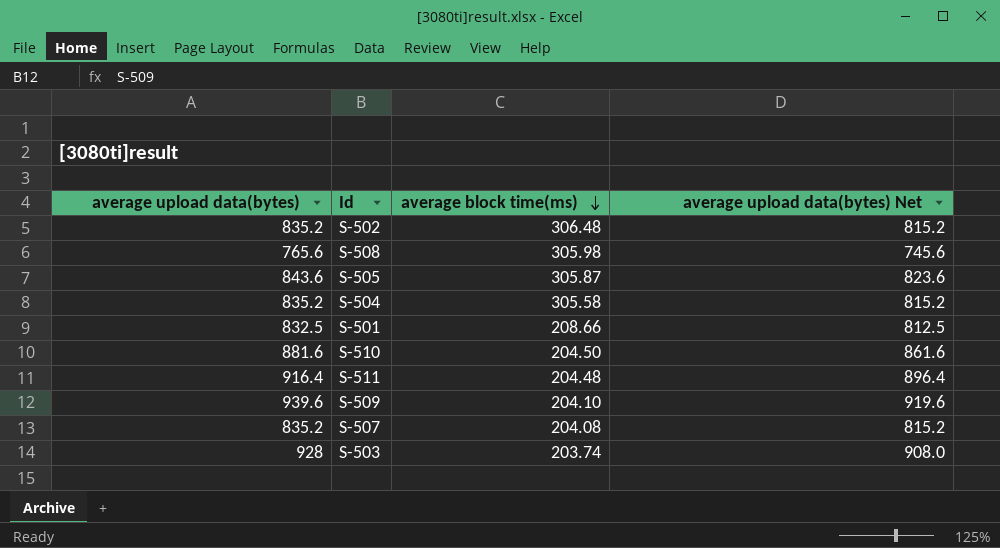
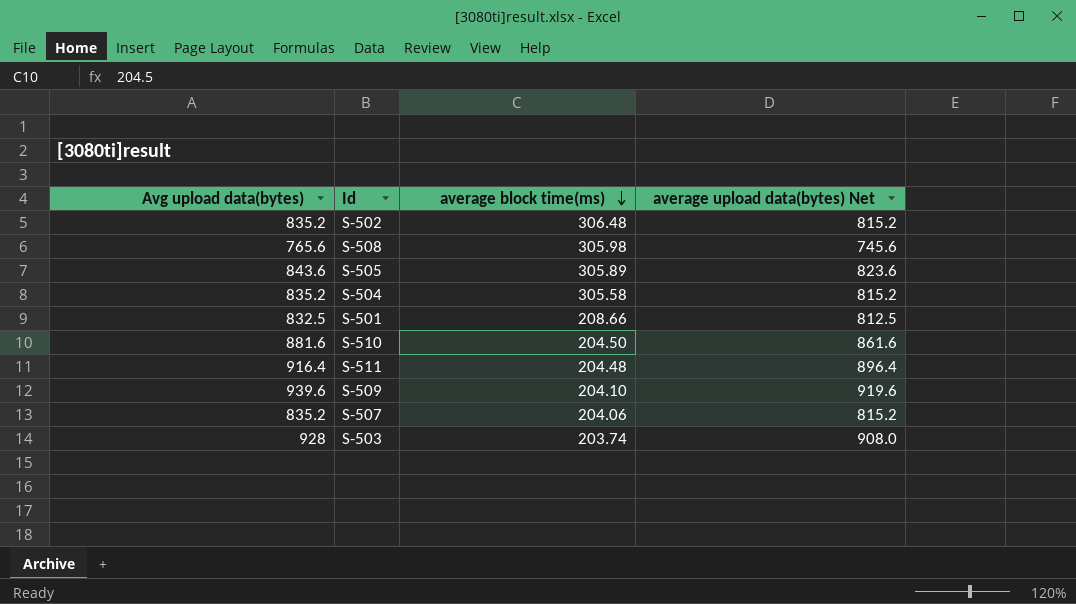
column name: average upload data(bytes) -> Avg upload data(bytes)
S-505 | average block time(ms): 305.87 -> 305.89
S-507 | average block time(ms): 204.08 -> 204.06

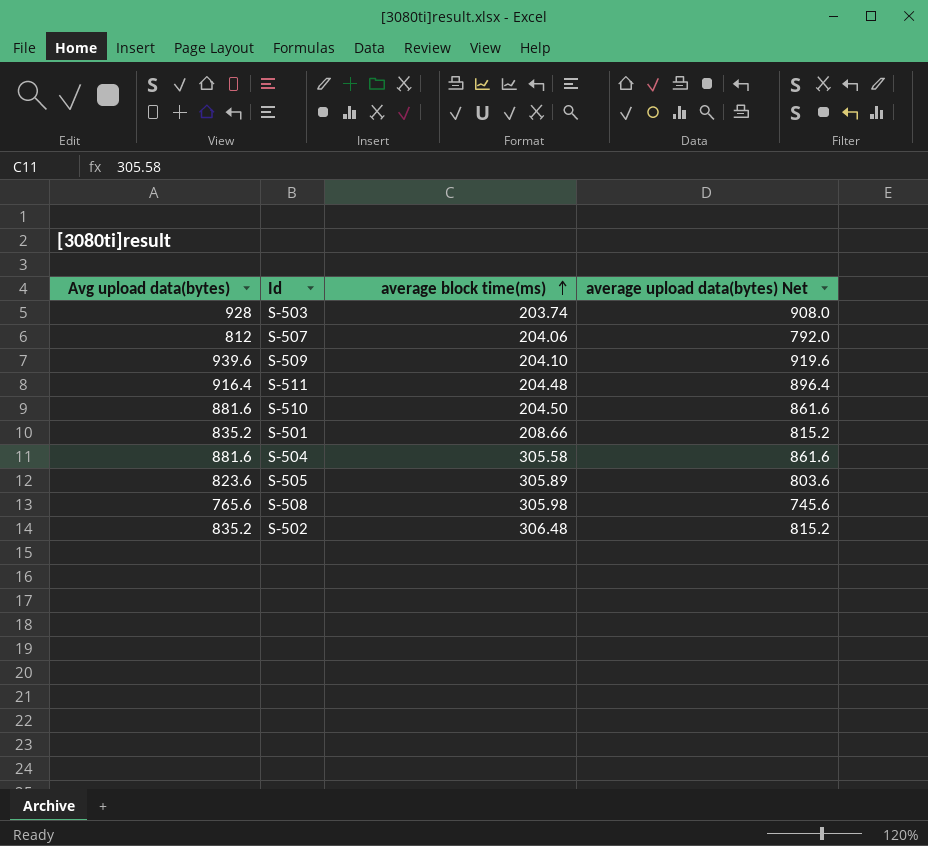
row order: average block time(ms) descending -> average block time(ms) ascending
S-507 | Avg upload data(bytes): 835.2 -> 812
S-507 | average upload data(bytes) Net: 815.2 -> 792.0
S-501 | Avg upload data(bytes): 832.5 -> 835.2
S-501 | average upload data(bytes) Net: 812.5 -> 815.2
S-504 | Avg upload data(bytes): 835.2 -> 881.6
S-504 | average upload data(bytes) Net: 815.2 -> 861.6
S-505 | Avg upload data(bytes): 843.6 -> 823.6
S-505 | average upload data(bytes) Net: 823.6 -> 803.6

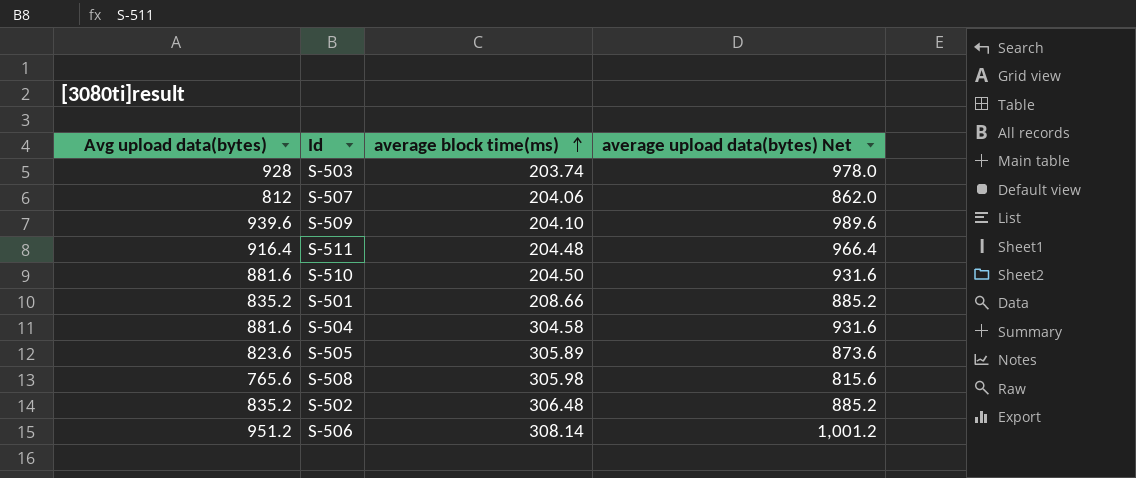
column average upload data(bytes) Net | formula: [Avg upload data(bytes)] - 20 -> [Avg upload data(bytes)] + 50
S-504 | average block time(ms): 305.58 -> 304.58
row S-506: none -> 951.2 | 308.14 | 1,001.2

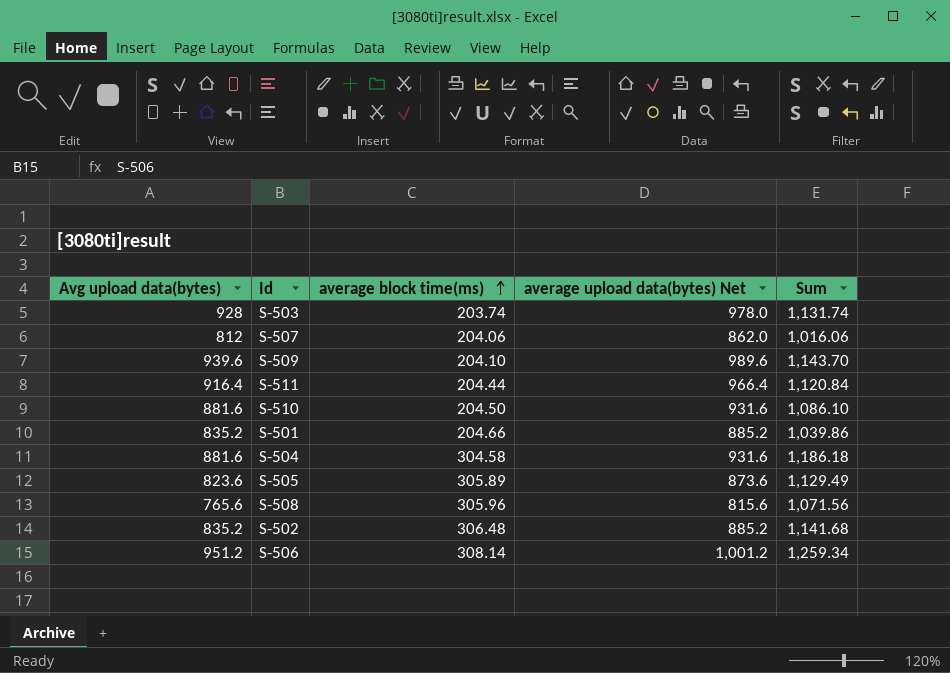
column Sum | formula: none -> [Avg upload data(bytes)] + [average block time(ms)]
S-511 | average block time(ms): 204.48 -> 204.44
S-501 | average block time(ms): 208.66 -> 204.66
S-508 | average block time(ms): 305.98 -> 305.96

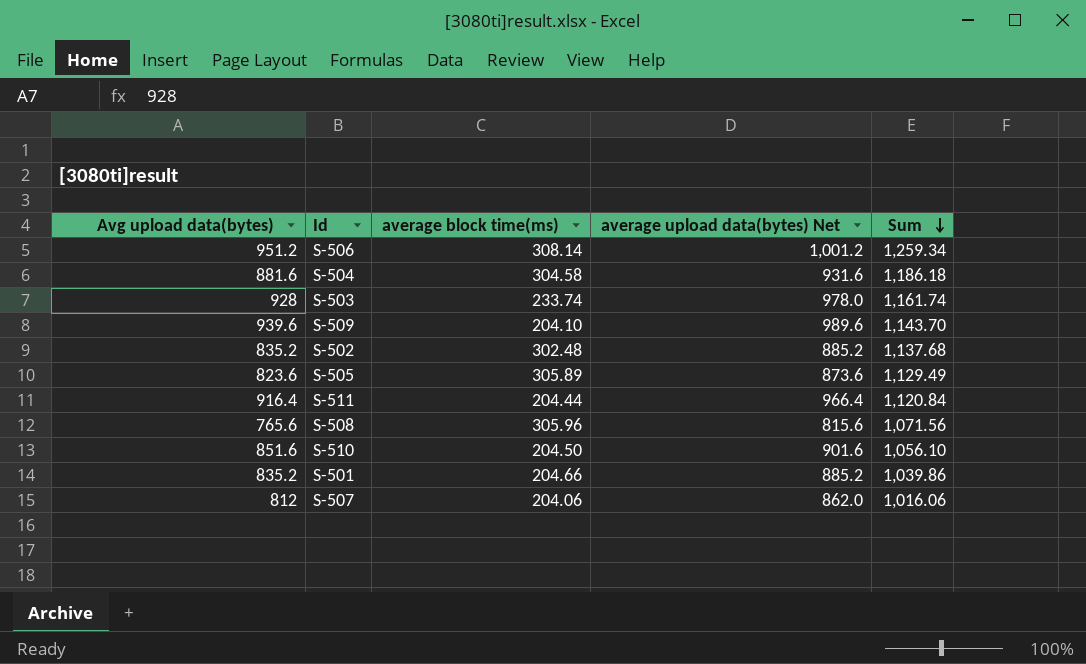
row order: average block time(ms) ascending -> Sum descending
S-503 | average block time(ms): 203.74 -> 233.74
S-503 | Sum: 1,131.74 -> 1,161.74
S-502 | average block time(ms): 306.48 -> 302.48
S-502 | Sum: 1,141.68 -> 1,137.68
S-510 | Avg upload data(bytes): 881.6 -> 851.6
S-510 | average upload data(bytes) Net: 931.6 -> 901.6
S-510 | Sum: 1,086.10 -> 1,056.10

